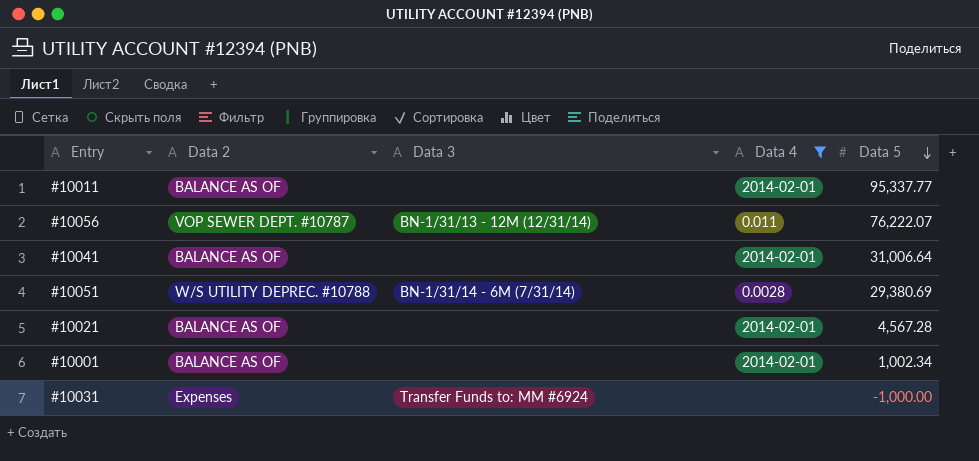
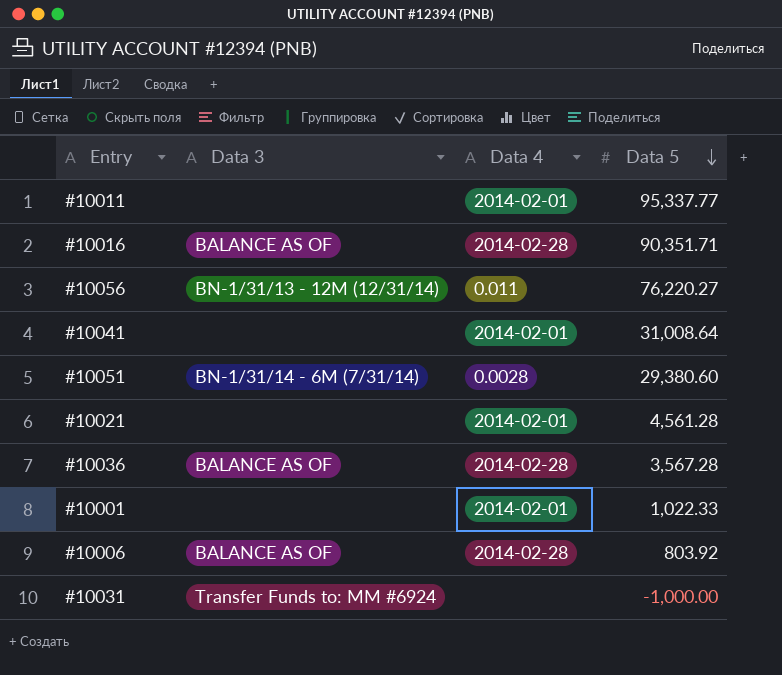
filter: Data 4 != 2014-02-28 -> none
column Data 2 | position: 2 -> none
#10056 | Data 5: 76,222.07 -> 76,220.27
#10041 | Data 5: 31,006.64 -> 31,008.64
#10051 | Data 5: 29,380.69 -> 29,380.60
#10021 | Data 5: 4,567.28 -> 4,561.28
#10001 | Data 5: 1,002.34 -> 1,022.33

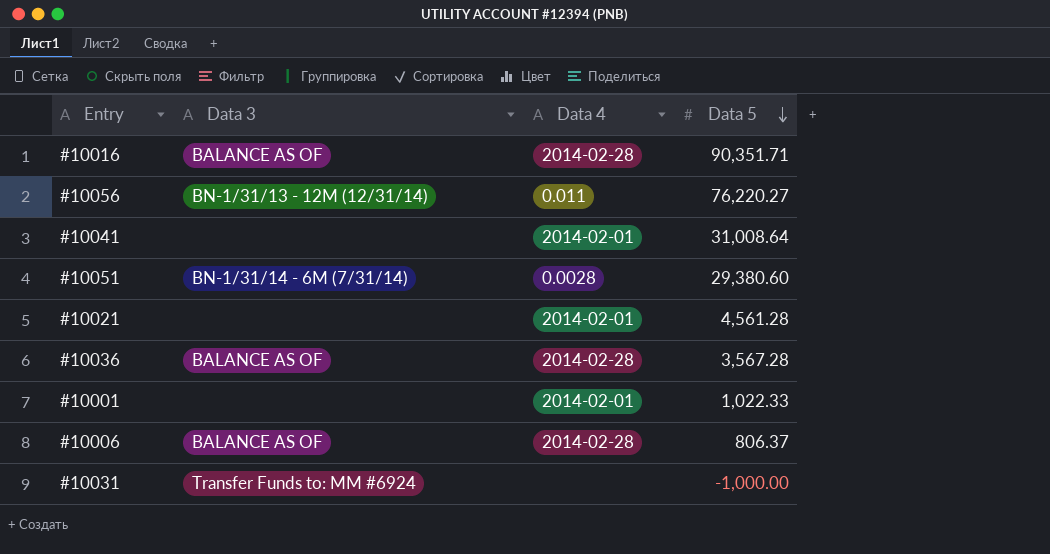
row #10011: none | 2014-02-01 | 95,337.77 -> none
#10006 | Data 5: 803.92 -> 806.37

